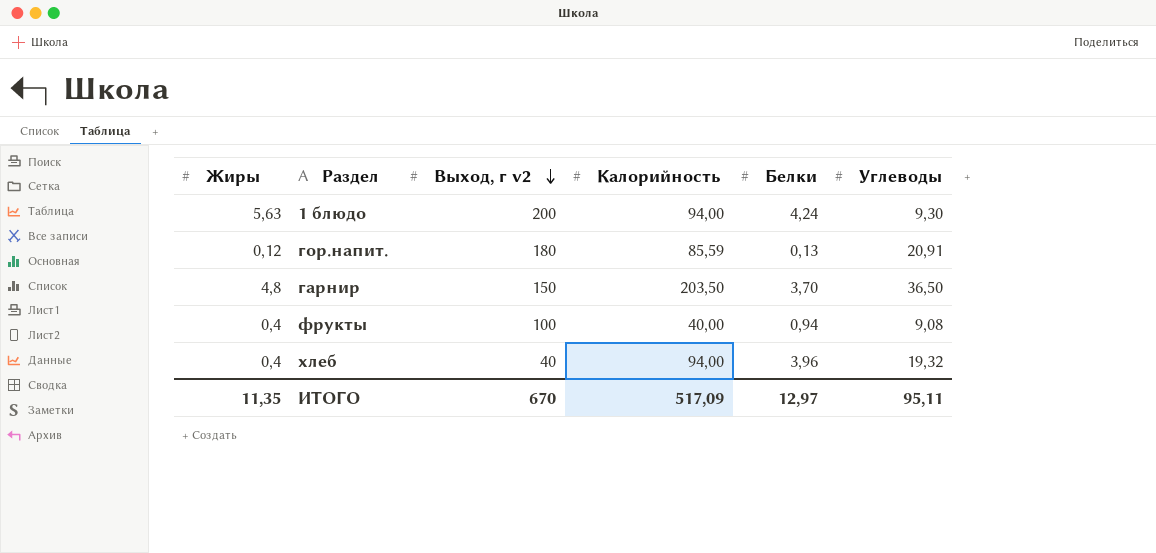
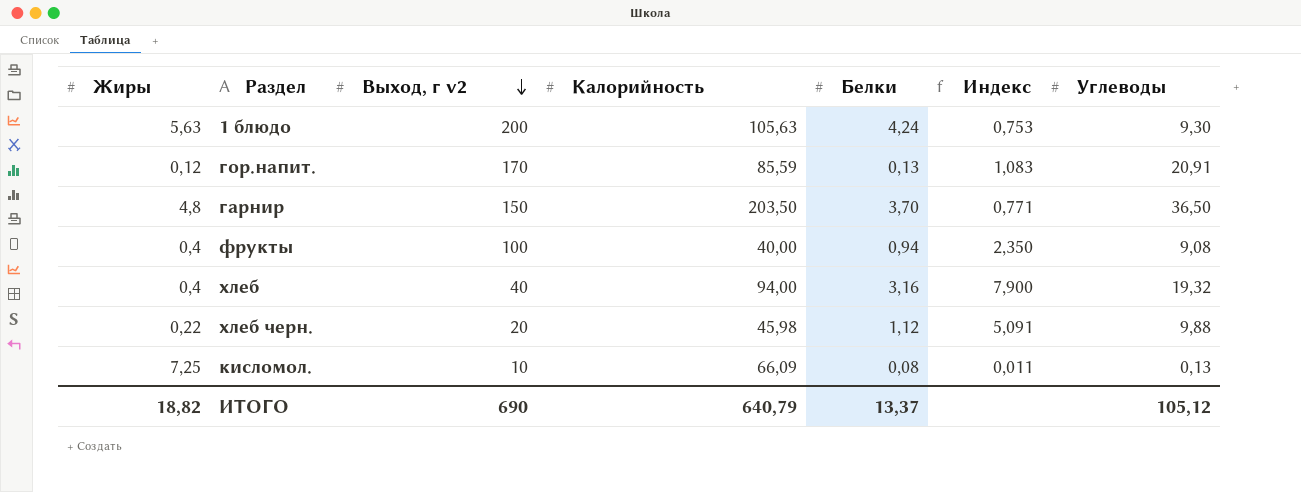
column Индекс | formula: none -> [Белки] / [Жиры]
1 блюдо | Калорийность: 94,00 -> 105,63
гор.напит. | Выход, г v2: 180 -> 170
хлеб | Белки: 3,96 -> 3,16
row хлеб черн.: none -> 0,22 | 20 | 45,98 | 1,12 | 5,091 | 9,88
row кисломол.: none -> 7,25 | 10 | 66,09 | 0,08 | 0,011 | 0,13
ИТОГО | Жиры: 11,35 -> 18,82
ИТОГО | Выход, г v2: 670 -> 690
ИТОГО | Калорийность: 517,09 -> 640,79
ИТОГО | Белки: 12,97 -> 13,37
ИТОГО | Углеводы: 95,11 -> 105,12

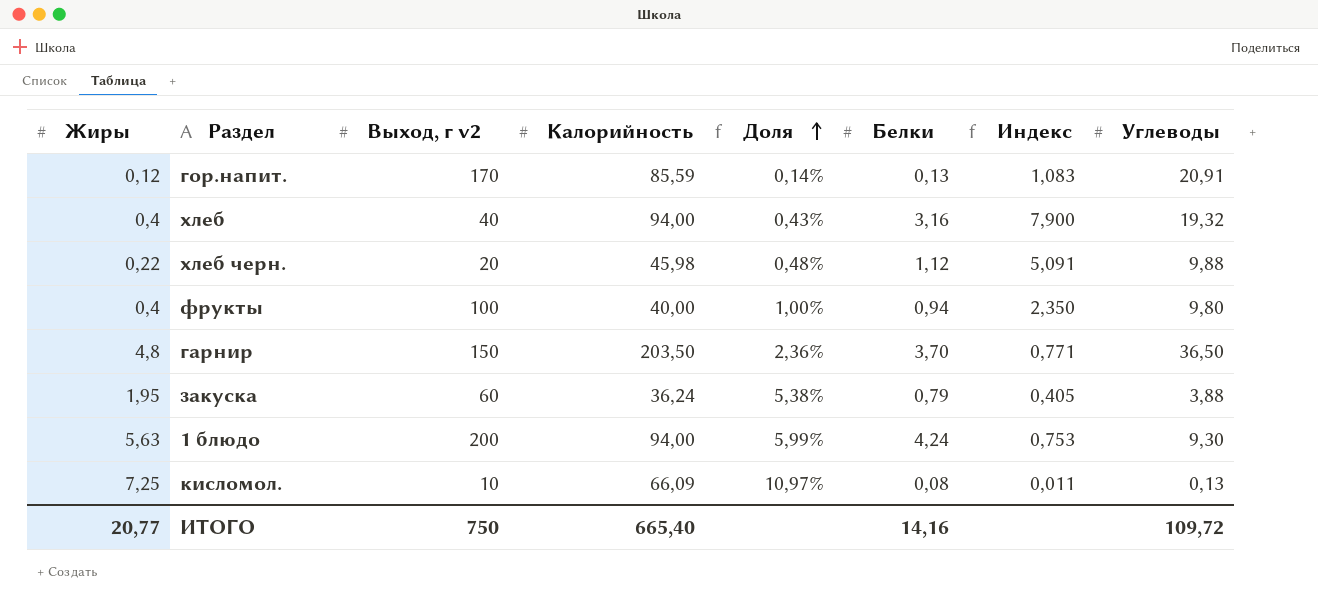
row order: Выход, г v2 descending -> Доля ascending
column Доля | formula: none -> [Жиры] / [Калорийность]
фрукты | Углеводы: 9,08 -> 9,80
row закуска: none -> 1,95 | 60 | 36,24 | 5,38% | 0,79 | 0,405 | 3,88
1 блюдо | Калорийность: 105,63 -> 94,00
ИТОГО | Жиры: 18,82 -> 20,77
ИТОГО | Выход, г v2: 690 -> 750
ИТОГО | Калорийность: 640,79 -> 665,40
ИТОГО | Белки: 13,37 -> 14,16
ИТОГО | Углеводы: 105,12 -> 109,72

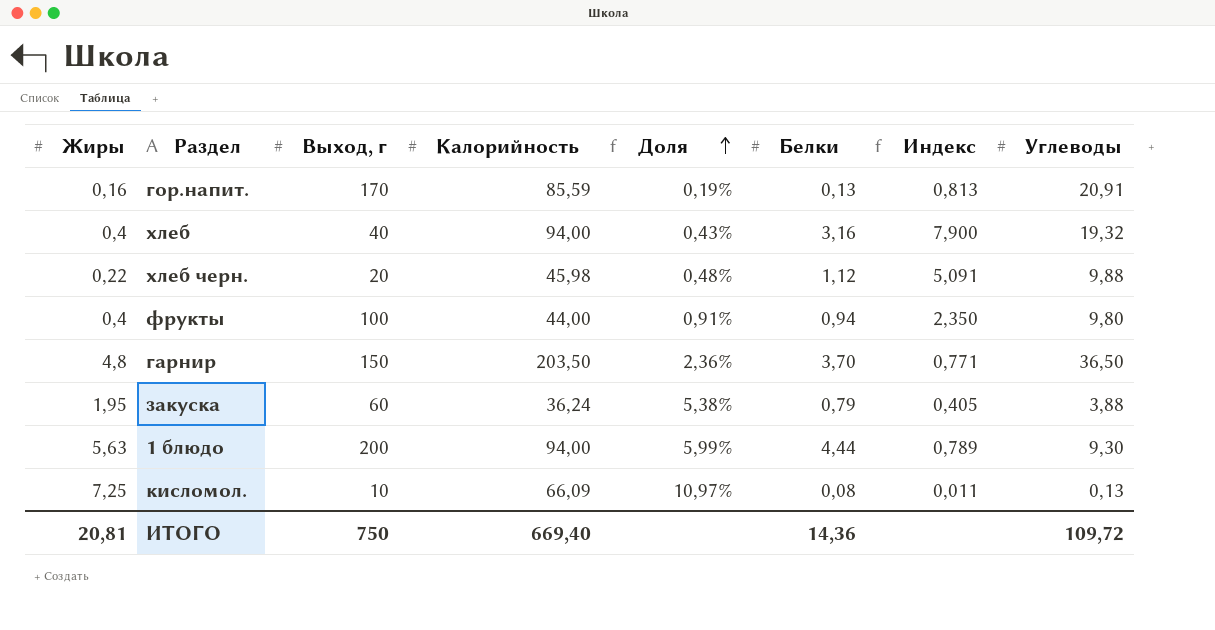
column name: Выход, г v2 -> Выход, г
гор.напит. | Жиры: 0,12 -> 0,16
гор.напит. | Доля: 0,14% -> 0,19%
гор.напит. | Индекс: 1,083 -> 0,813
фрукты | Калорийность: 40,00 -> 44,00
фрукты | Доля: 1,00% -> 0,91%
1 блюдо | Белки: 4,24 -> 4,44
1 блюдо | Индекс: 0,753 -> 0,789
ИТОГО | Жиры: 20,77 -> 20,81
ИТОГО | Калорийность: 665,40 -> 669,40
ИТОГО | Белки: 14,16 -> 14,36

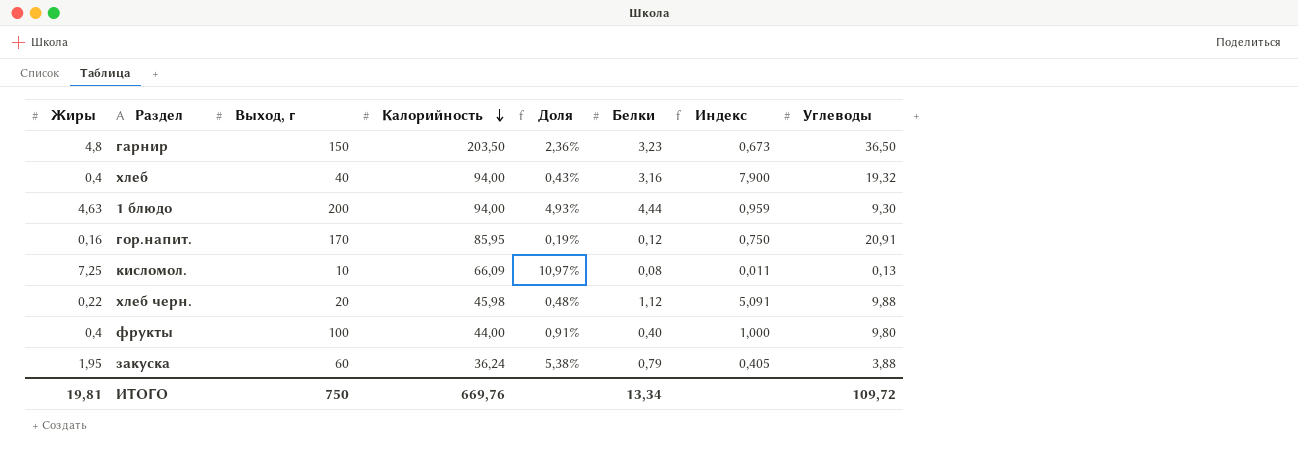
row order: Доля ascending -> Калорийность descending
гарнир | Белки: 3,70 -> 3,23
гарнир | Индекс: 0,771 -> 0,673
1 блюдо | Жиры: 5,63 -> 4,63
1 блюдо | Доля: 5,99% -> 4,93%
1 блюдо | Индекс: 0,789 -> 0,959
гор.напит. | Калорийность: 85,59 -> 85,95
гор.напит. | Белки: 0,13 -> 0,12
гор.напит. | Индекс: 0,813 -> 0,750
фрукты | Белки: 0,94 -> 0,40
фрукты | Индекс: 2,350 -> 1,000
ИТОГО | Жиры: 20,81 -> 19,81
ИТОГО | Калорийность: 669,40 -> 669,76
ИТОГО | Белки: 14,36 -> 13,34

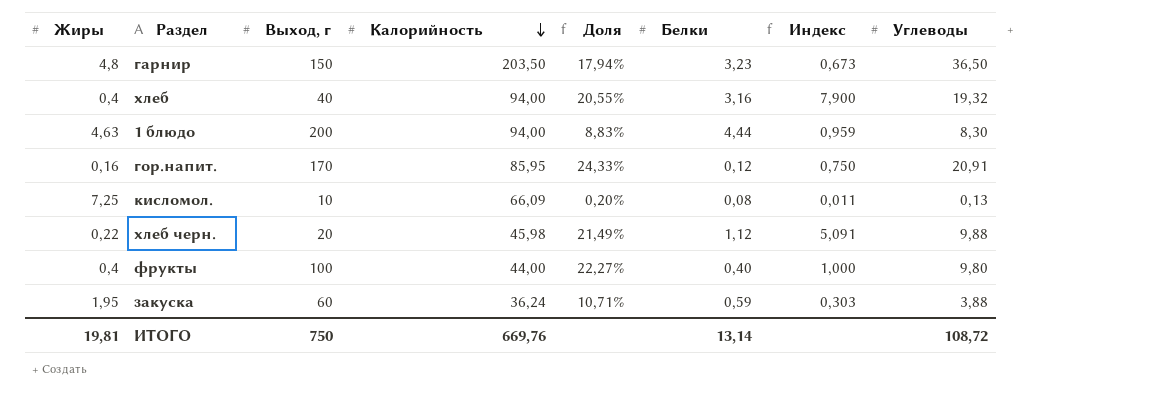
column Доля | formula: [Жиры] / [Калорийность] -> [Углеводы] / [Калорийность]
1 блюдо | Углеводы: 9,30 -> 8,30
закуска | Белки: 0,79 -> 0,59
закуска | Индекс: 0,405 -> 0,303
ИТОГО | Белки: 13,34 -> 13,14
ИТОГО | Углеводы: 109,72 -> 108,72

